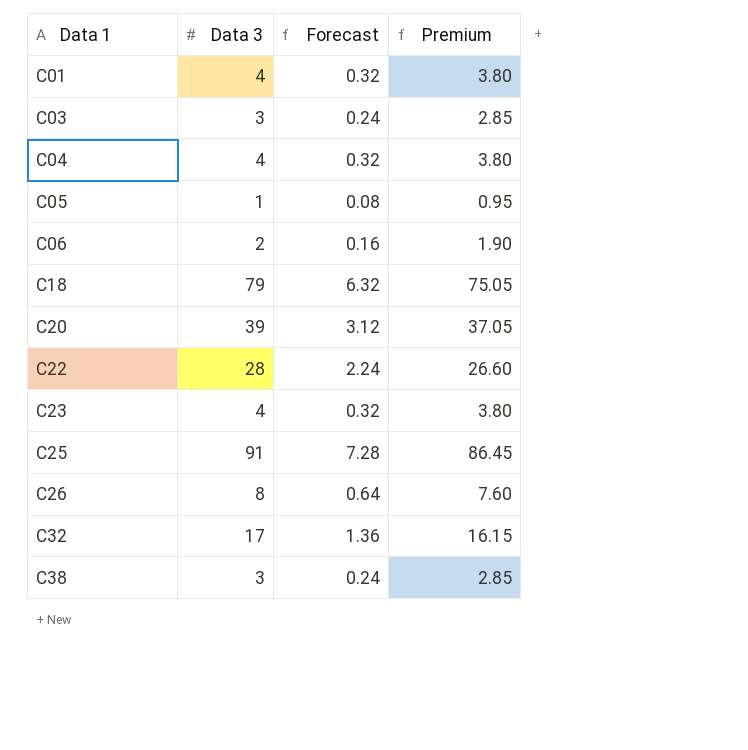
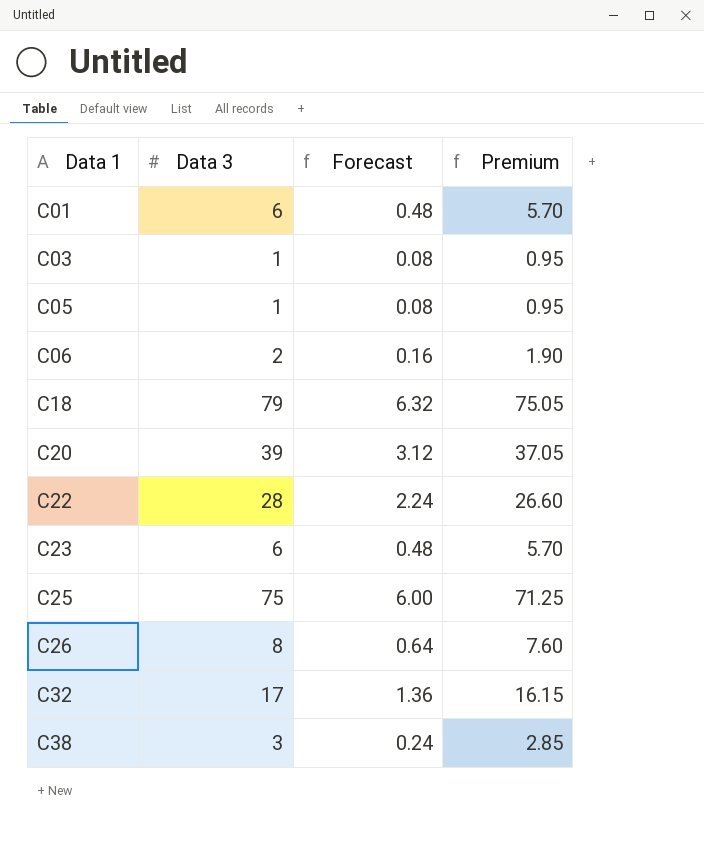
row C04: 4 | 0.32 | 3.80 -> none
C01 | Data 3: 4 -> 6
C01 | Forecast: 0.32 -> 0.48
C01 | Premium: 3.80 -> 5.70
C03 | Data 3: 3 -> 1
C03 | Forecast: 0.24 -> 0.08
C03 | Premium: 2.85 -> 0.95
C23 | Data 3: 4 -> 6
C23 | Forecast: 0.32 -> 0.48
C23 | Premium: 3.80 -> 5.70
C25 | Data 3: 91 -> 75
C25 | Forecast: 7.28 -> 6.00
C25 | Premium: 86.45 -> 71.25

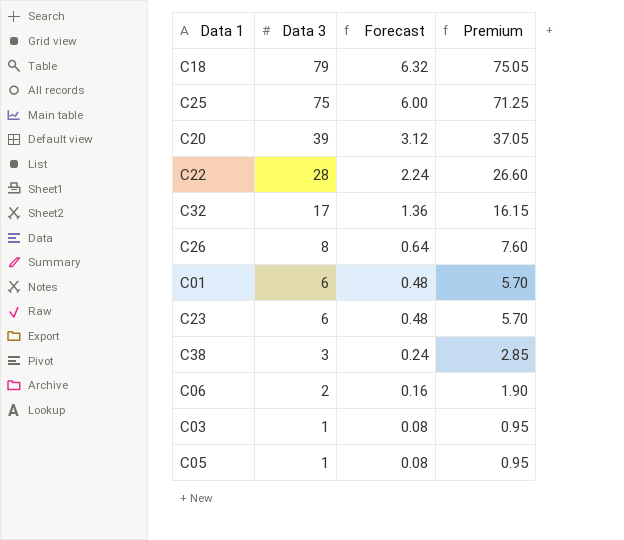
row order: Data 1 ascending -> Data 3 descending

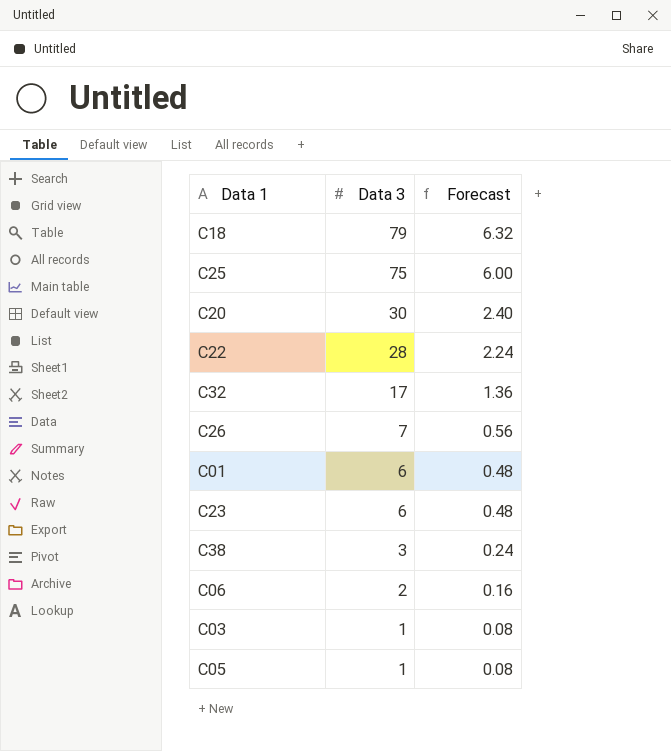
column Premium | formula: [Data 3] * 0.95 -> none
C20 | Data 3: 39 -> 30
C20 | Forecast: 3.12 -> 2.40
C26 | Data 3: 8 -> 7
C26 | Forecast: 0.64 -> 0.56

